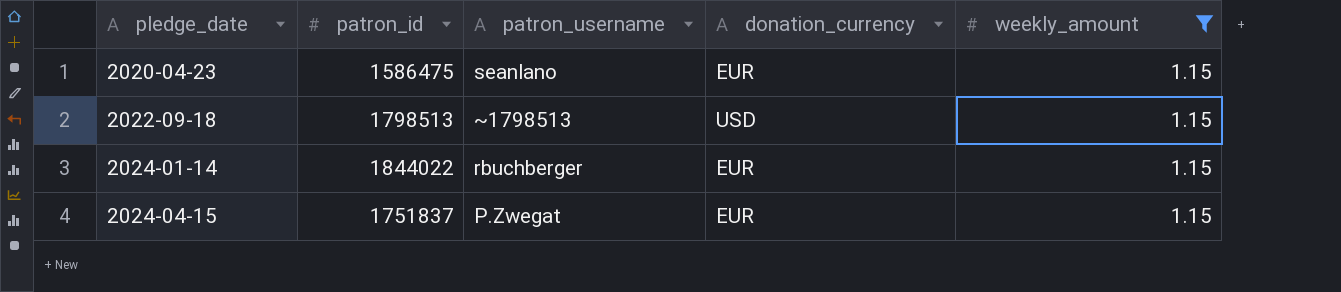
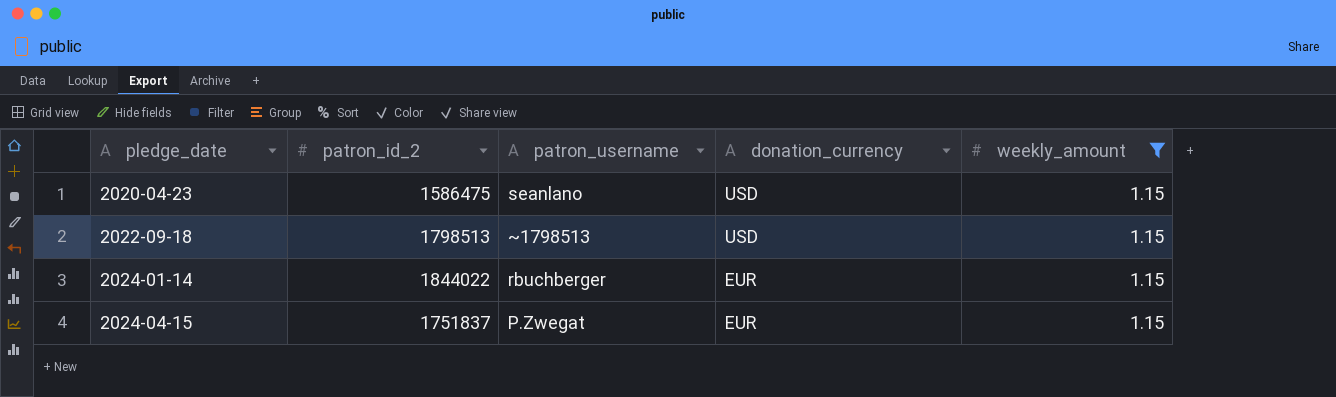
column name: patron_id -> patron_id_2
2020-04-23 | donation_currency: EUR -> USD

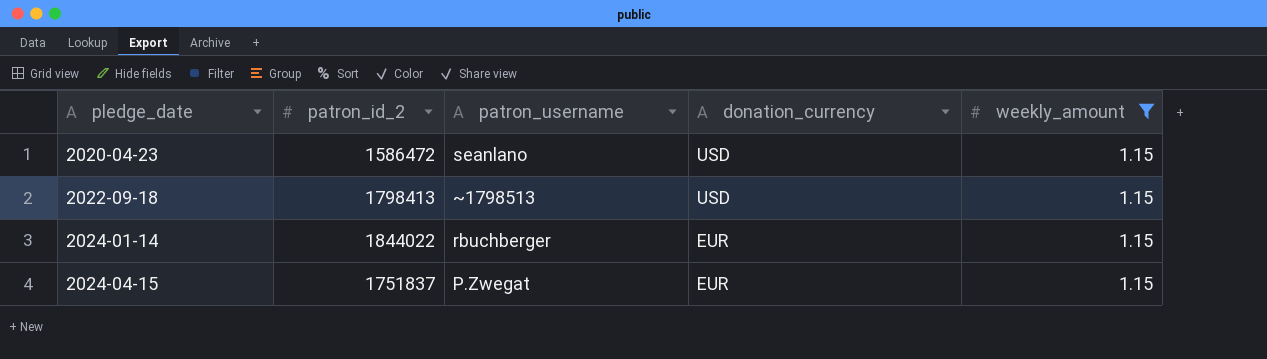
2020-04-23 | patron_id_2: 1586475 -> 1586472
2022-09-18 | patron_id_2: 1798513 -> 1798413

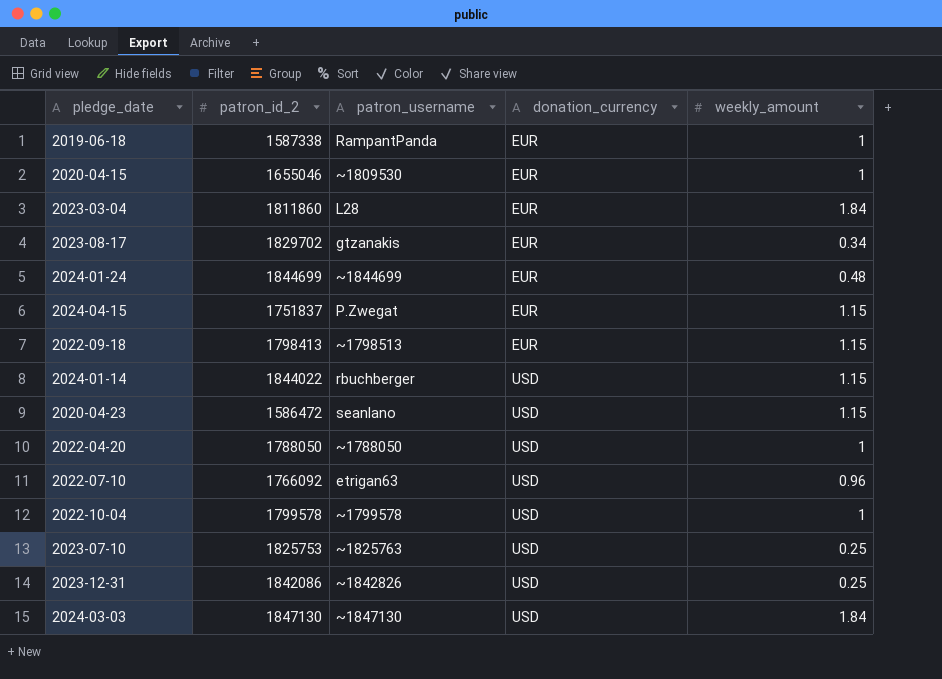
filter: weekly_amount = 1.15 -> none
row order: pledge_date ascending -> donation_currency ascending
2022-09-18 | donation_currency: USD -> EUR
2024-01-14 | donation_currency: EUR -> USD

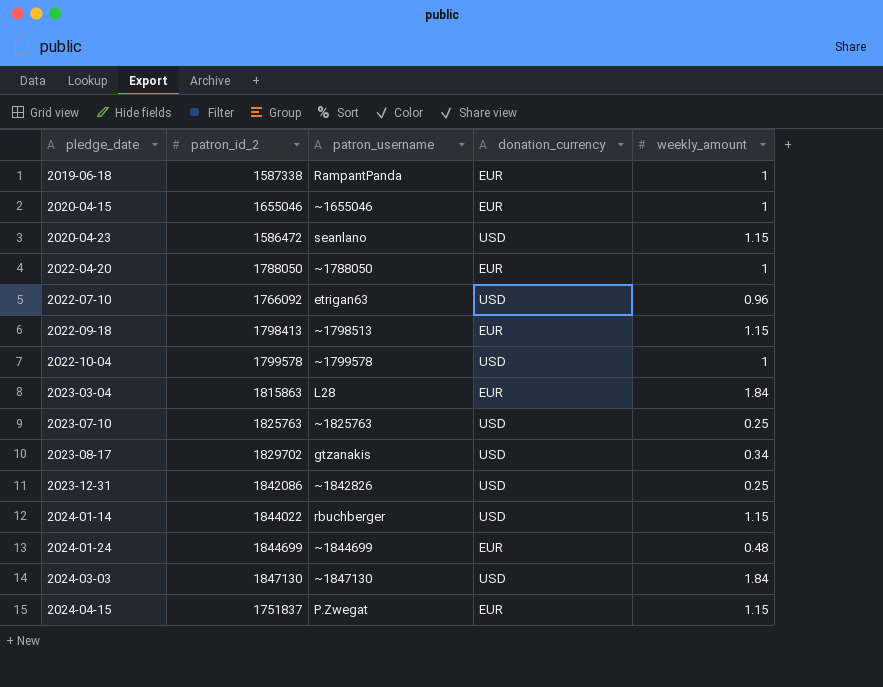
row order: donation_currency ascending -> pledge_date ascending
2020-04-15 | patron_username: ~1809530 -> ~1655046
2022-04-20 | donation_currency: USD -> EUR
2023-03-04 | patron_id_2: 1811860 -> 1815863
2023-07-10 | patron_id_2: 1825753 -> 1825763
2023-08-17 | donation_currency: EUR -> USD

